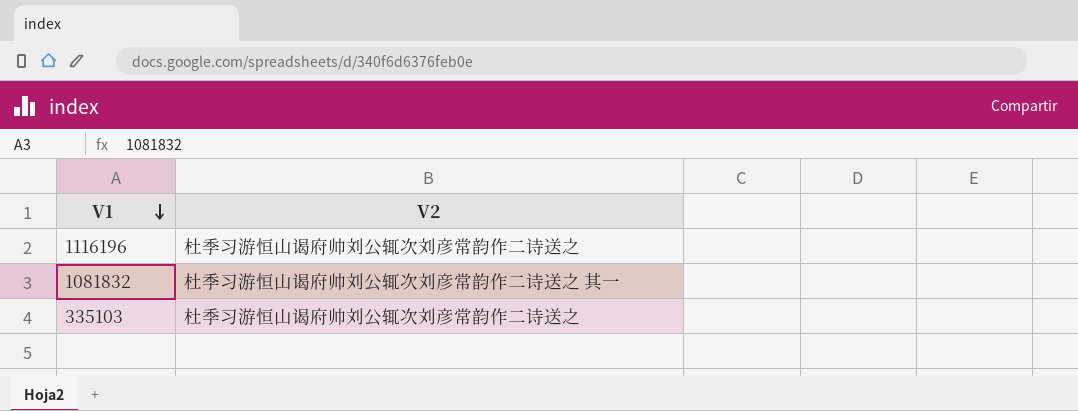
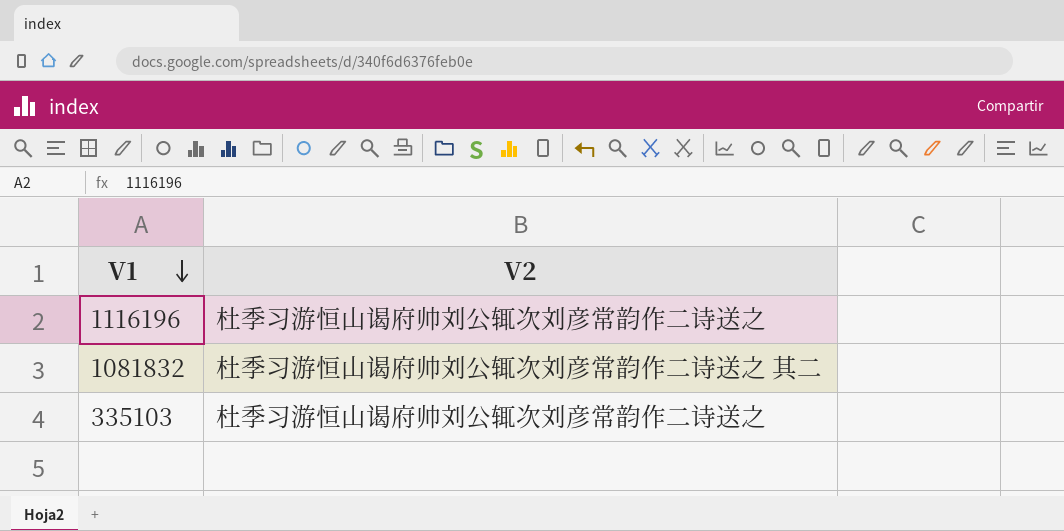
1081832 | V2: 杜季习游恒山谒府帅刘公辄次刘彦常韵作二诗送之 其一 -> 杜季习游恒山谒府帅刘公辄次刘彦常韵作二诗送之 其二

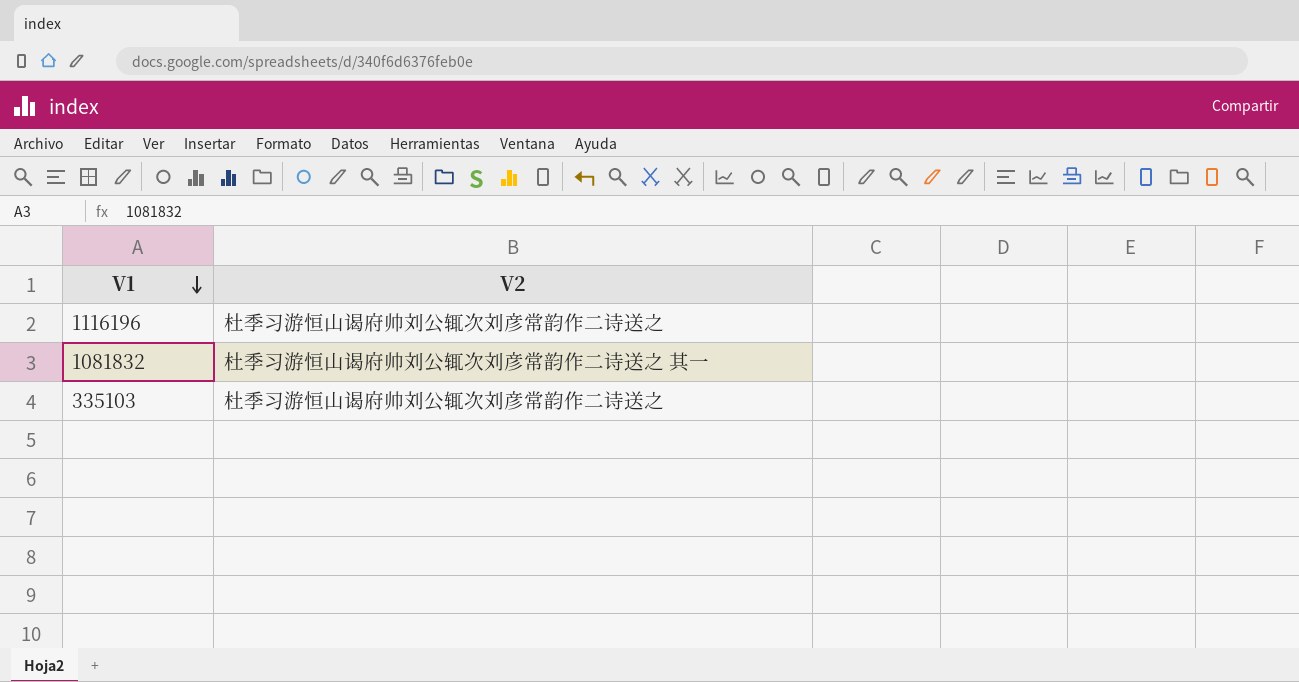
1081832 | V2: 杜季习游恒山谒府帅刘公辄次刘彦常韵作二诗送之 其二 -> 杜季习游恒山谒府帅刘公辄次刘彦常韵作二诗送之 其一

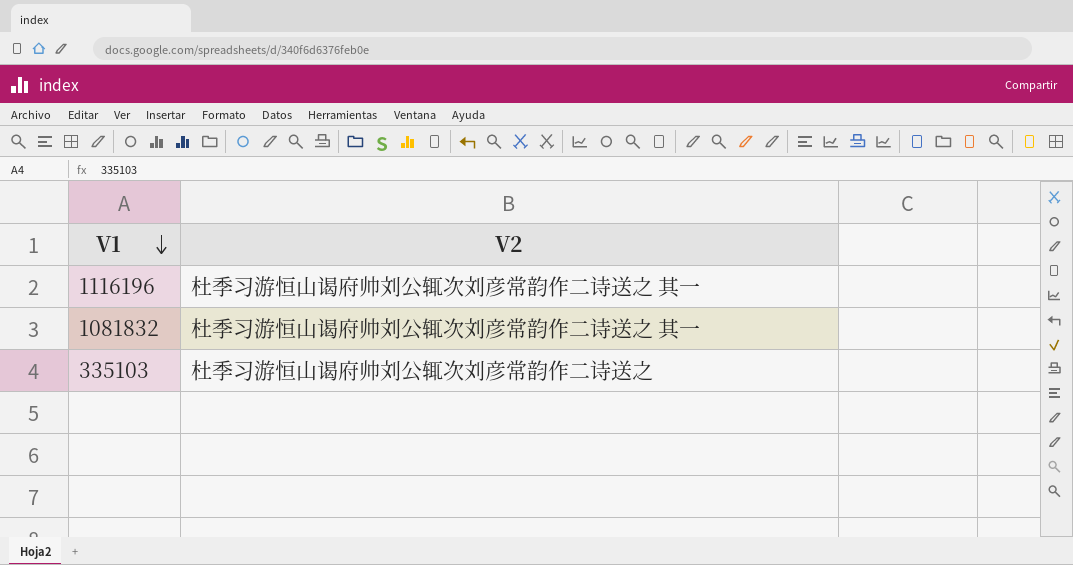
1116196 | V2: 杜季习游恒山谒府帅刘公辄次刘彦常韵作二诗送之 -> 杜季习游恒山谒府帅刘公辄次刘彦常韵作二诗送之 其一

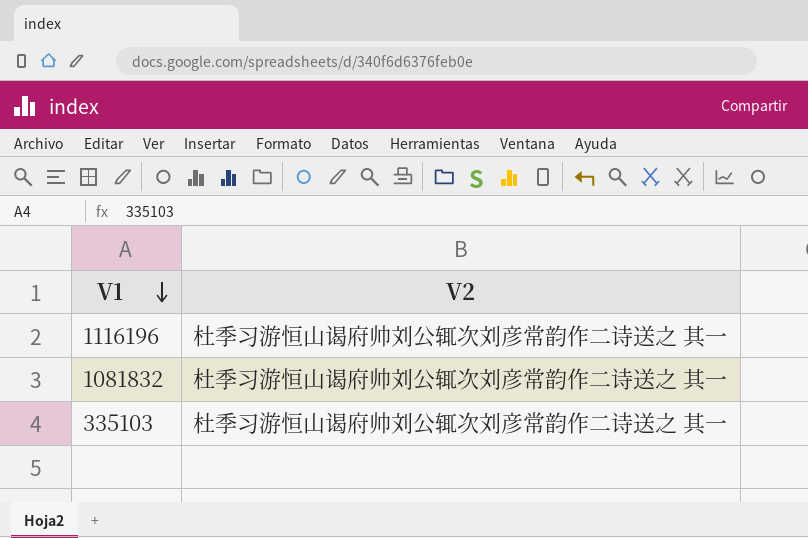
335103 | V2: 杜季习游恒山谒府帅刘公辄次刘彦常韵作二诗送之 -> 杜季习游恒山谒府帅刘公辄次刘彦常韵作二诗送之 其一

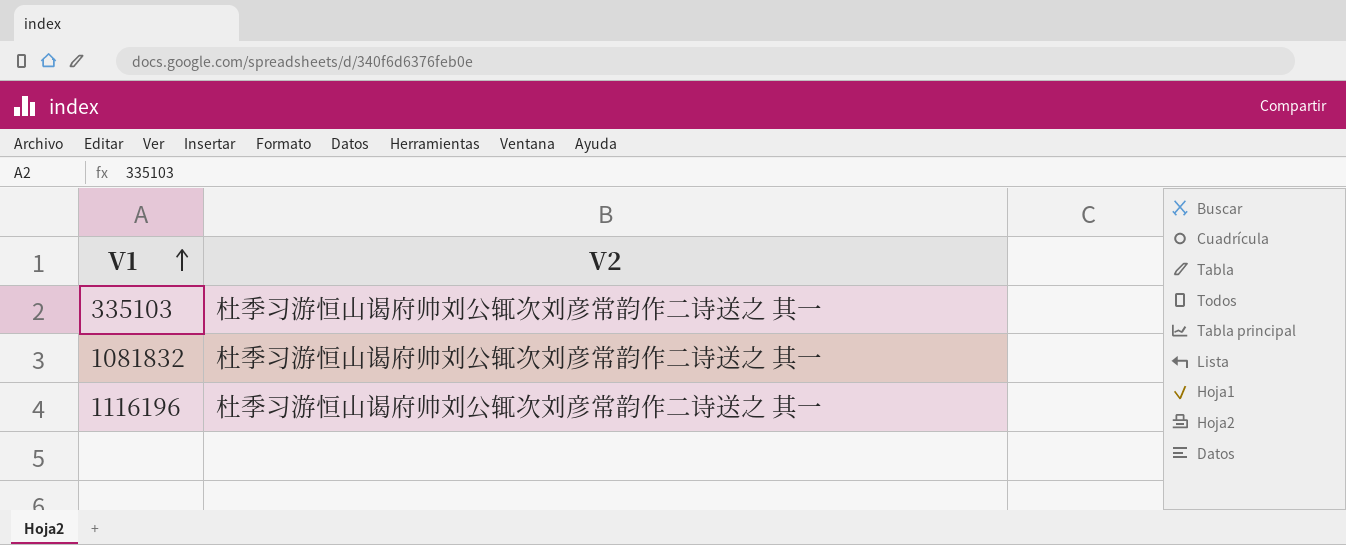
row order: V1 descending -> V1 ascending

